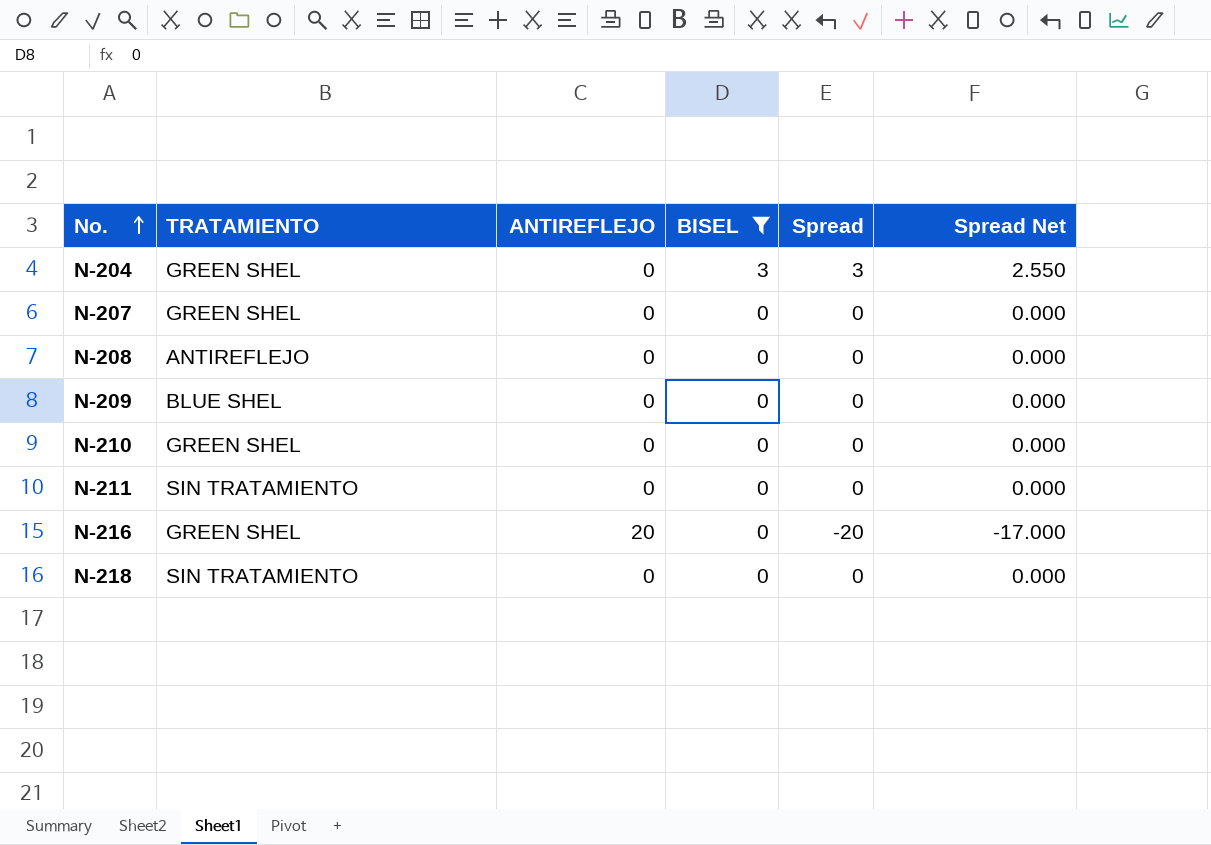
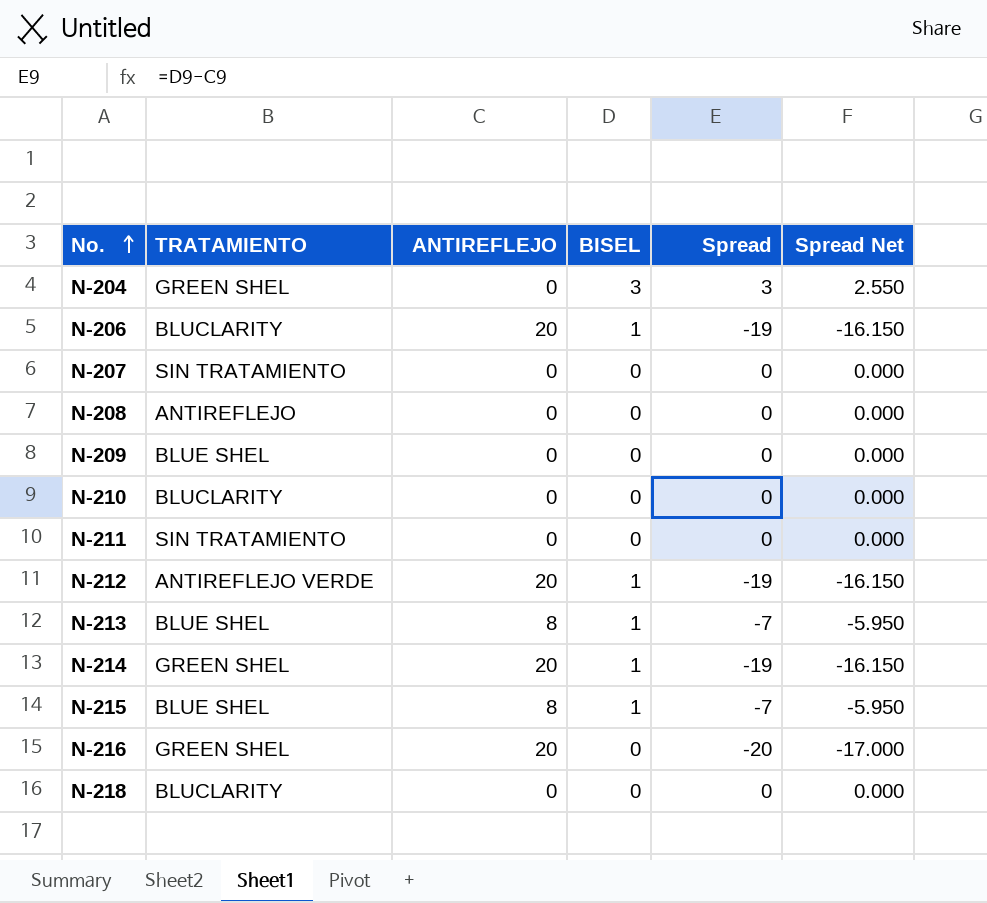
filter: BISEL != 1 -> none
N-207 | TRATAMIENTO: GREEN SHEL -> SIN TRATAMIENTO
N-210 | TRATAMIENTO: GREEN SHEL -> BLUCLARITY
N-218 | TRATAMIENTO: SIN TRATAMIENTO -> BLUCLARITY

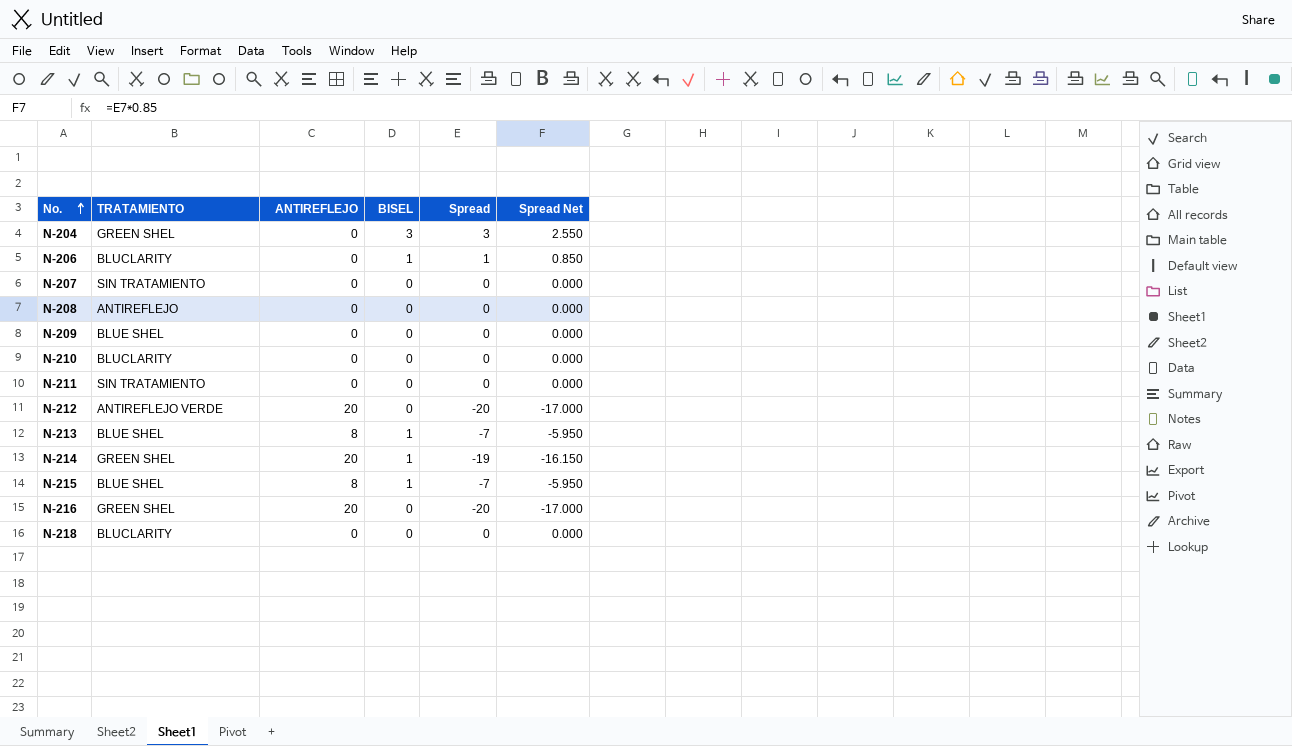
N-206 | ANTIREFLEJO: 20 -> 0
N-206 | Spread: -19 -> 1
N-206 | Spread Net: -16.150 -> 0.850
N-212 | BISEL: 1 -> 0
N-212 | Spread: -19 -> -20
N-212 | Spread Net: -16.150 -> -17.000

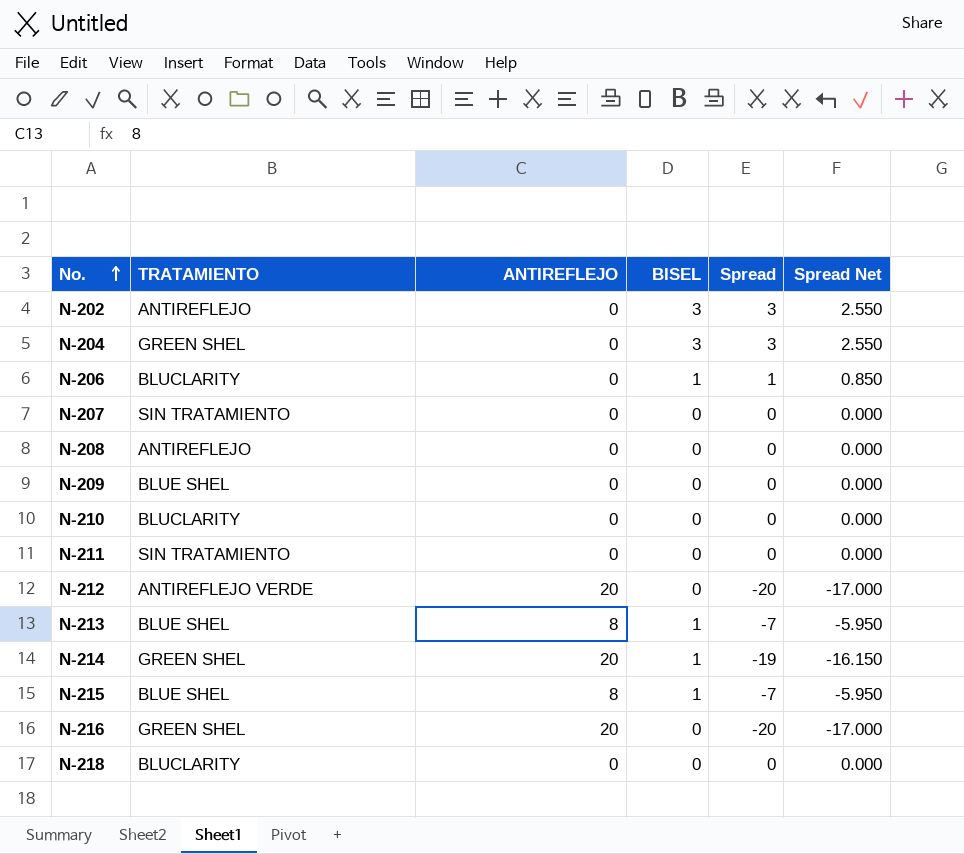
row N-202: none -> ANTIREFLEJO | 0 | 3 | 3 | 2.550

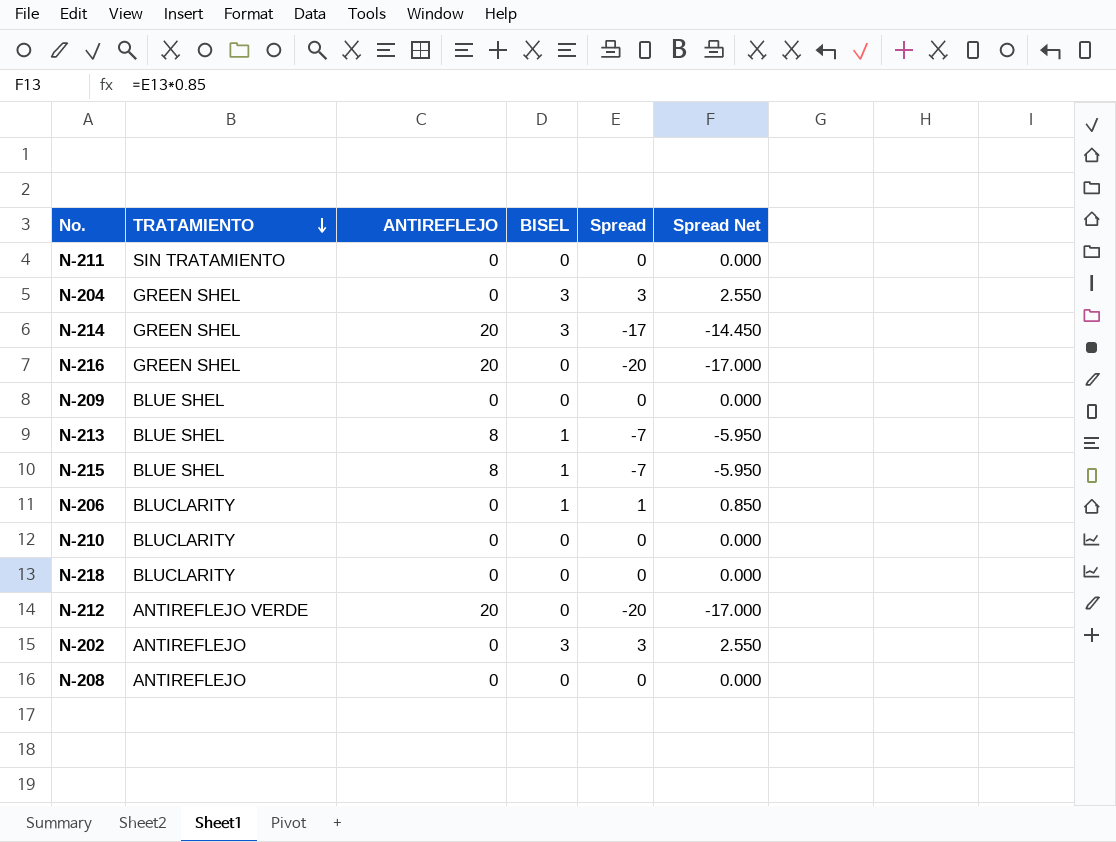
row order: No. ascending -> TRATAMIENTO descending
row N-207: SIN TRATAMIENTO | 0 | 0 | 0 | 0.000 -> none
N-214 | BISEL: 1 -> 3
N-214 | Spread: -19 -> -17
N-214 | Spread Net: -16.150 -> -14.450

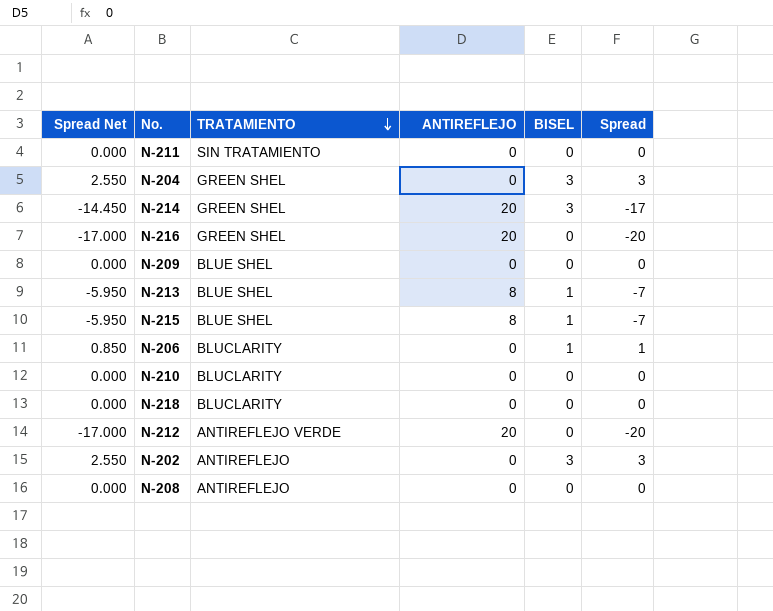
column Spread Net | position: 6 -> 1

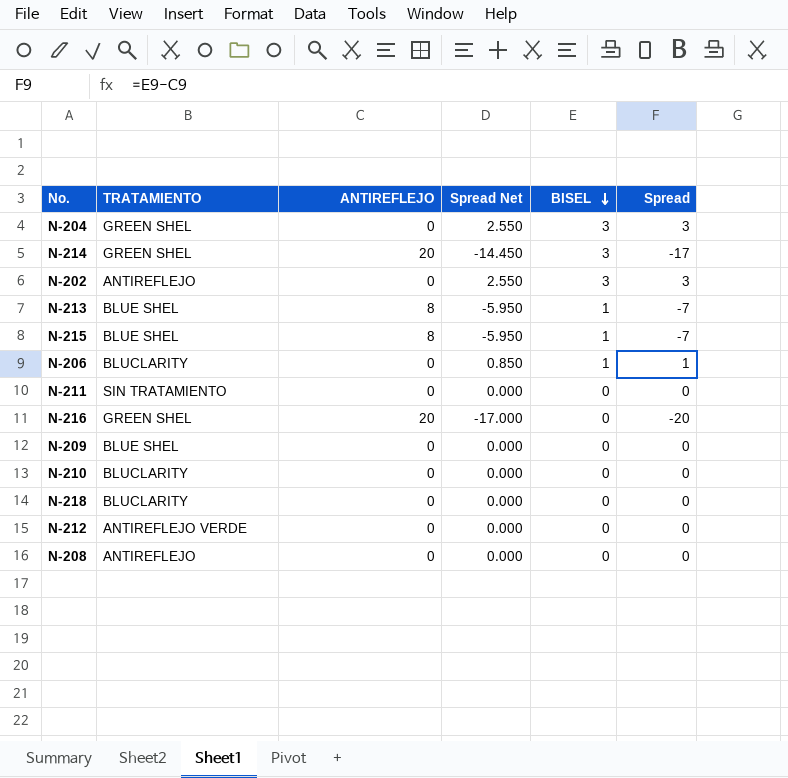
row order: TRATAMIENTO descending -> BISEL descending
column Spread Net | position: 1 -> 4
N-212 | ANTIREFLEJO: 20 -> 0
N-212 | Spread Net: -17.000 -> 0.000
N-212 | Spread: -20 -> 0

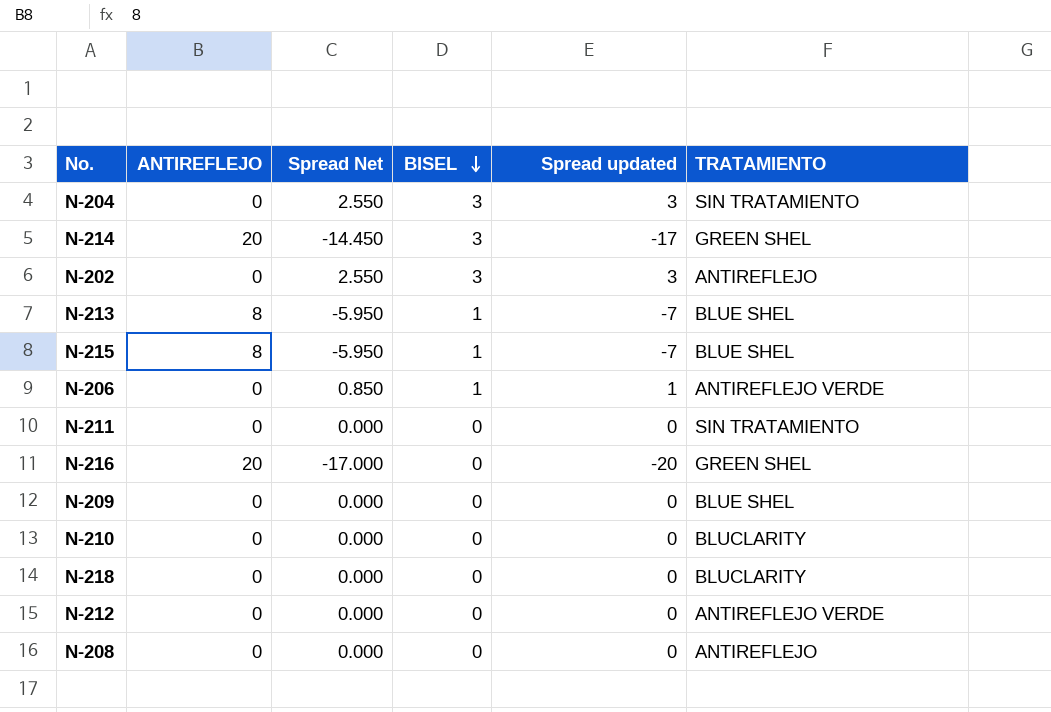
column name: Spread -> Spread updated
column TRATAMIENTO | position: 2 -> 6
N-204 | TRATAMIENTO: GREEN SHEL -> SIN TRATAMIENTO
N-206 | TRATAMIENTO: BLUCLARITY -> ANTIREFLEJO VERDE

